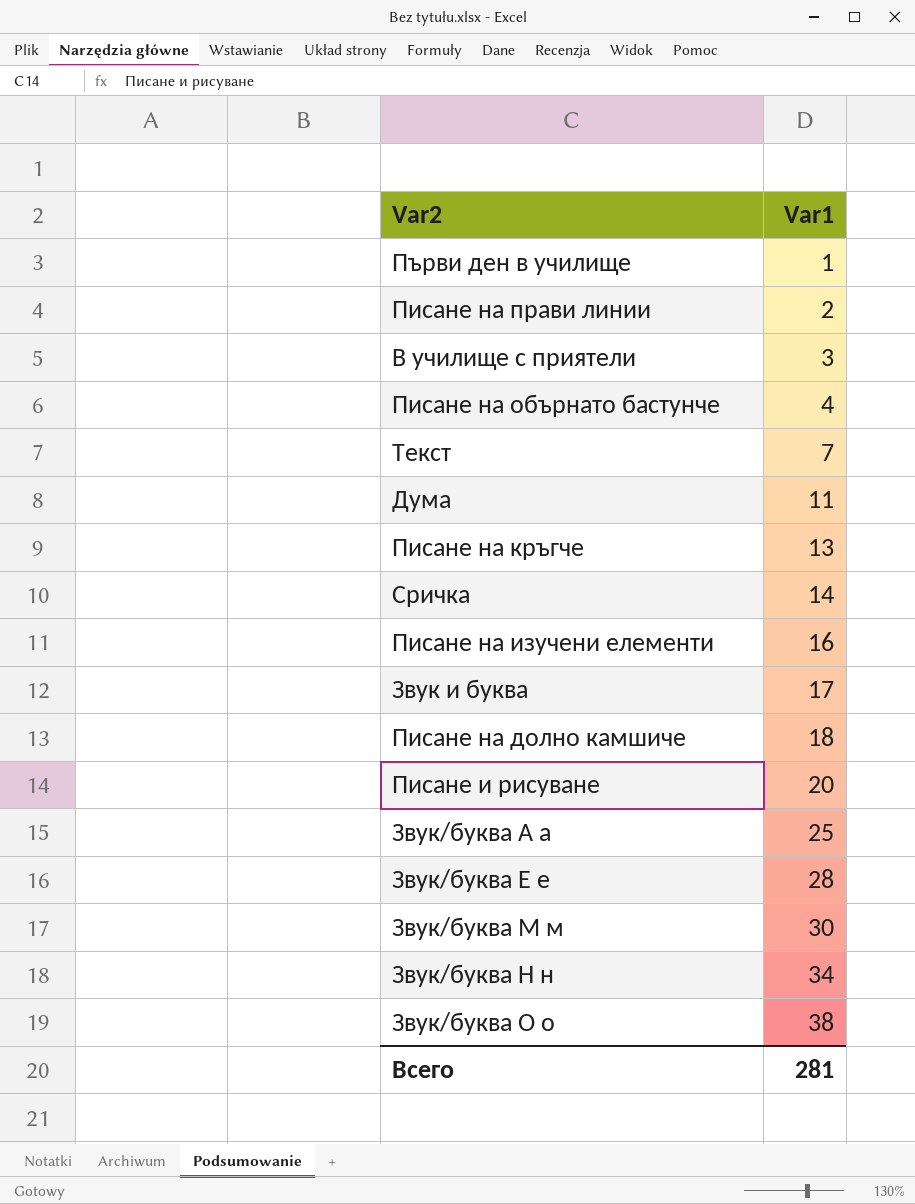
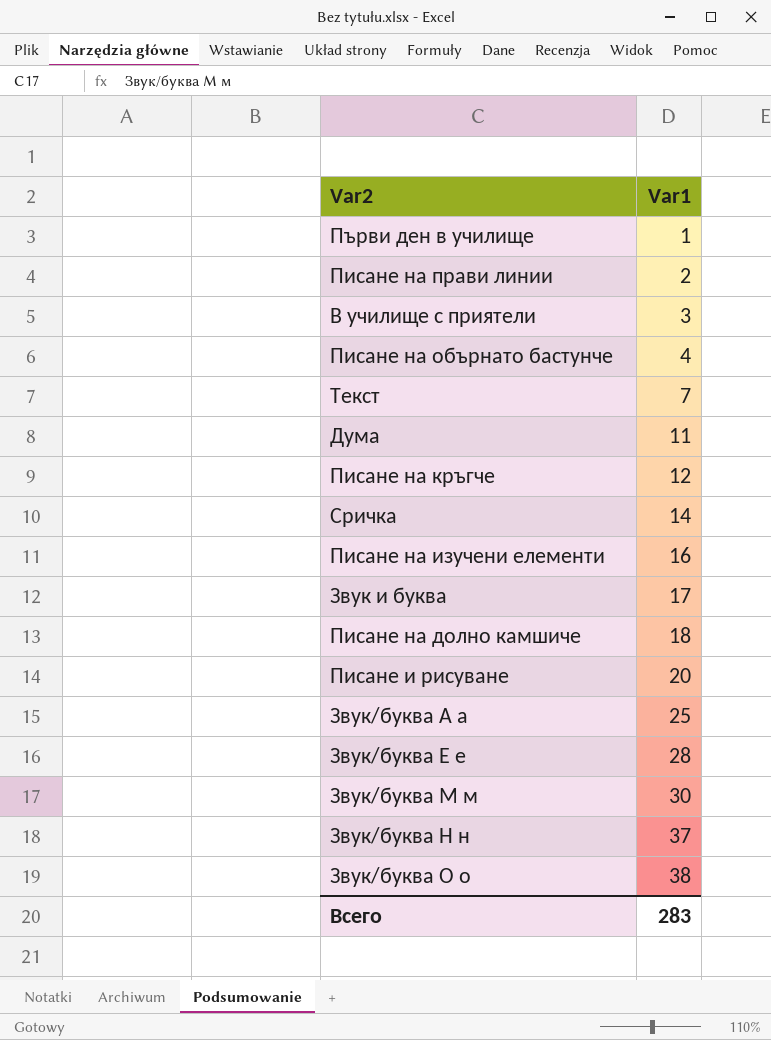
Писане на кръгче | Var1: 13 -> 12
Звук/буква Н н | Var1: 34 -> 37
Всего | Var1: 281 -> 283

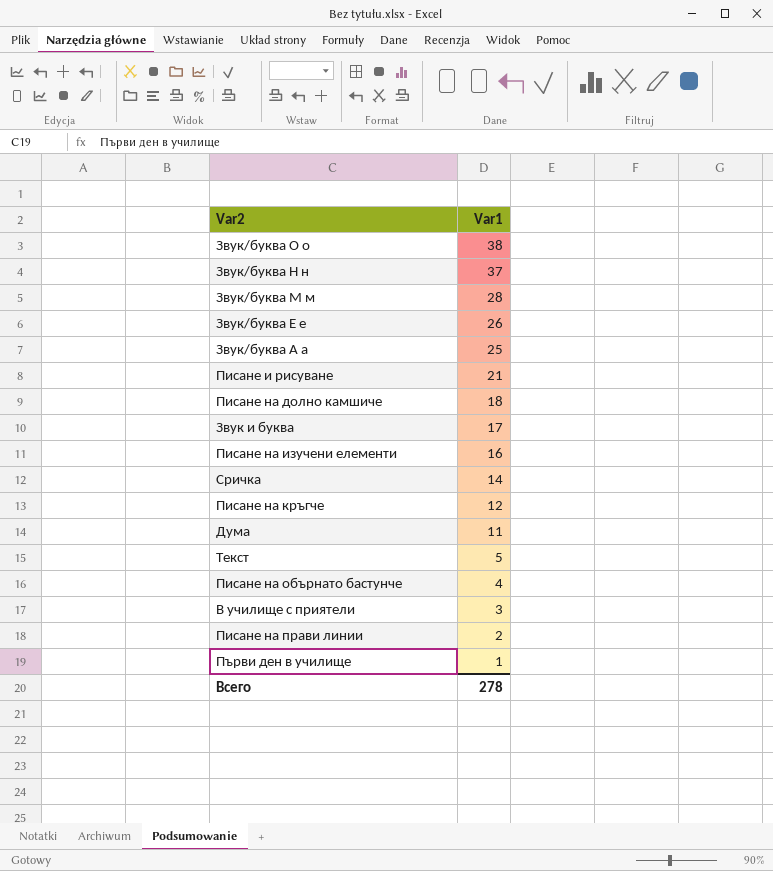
row order: Var1 ascending -> Var1 descending
Звук/буква М м | Var1: 30 -> 28
Звук/буква Е е | Var1: 28 -> 26
Писане и рисуване | Var1: 20 -> 21
Текст | Var1: 7 -> 5
Всего | Var1: 283 -> 278

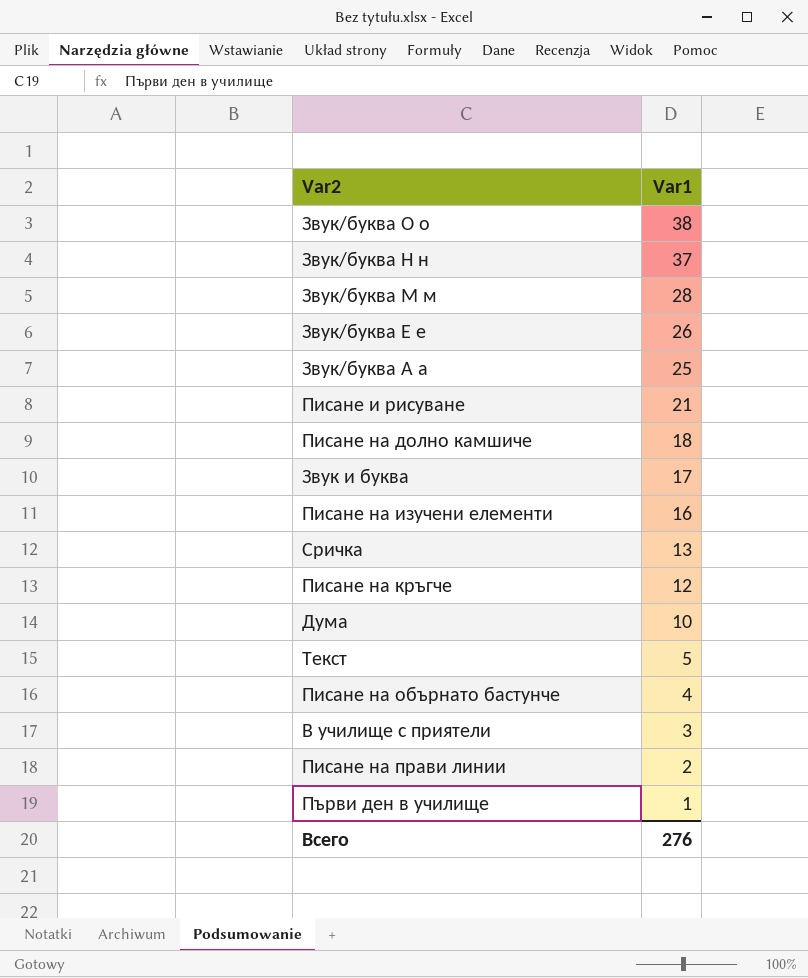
Сричка | Var1: 14 -> 13
Дума | Var1: 11 -> 10
Всего | Var1: 278 -> 276

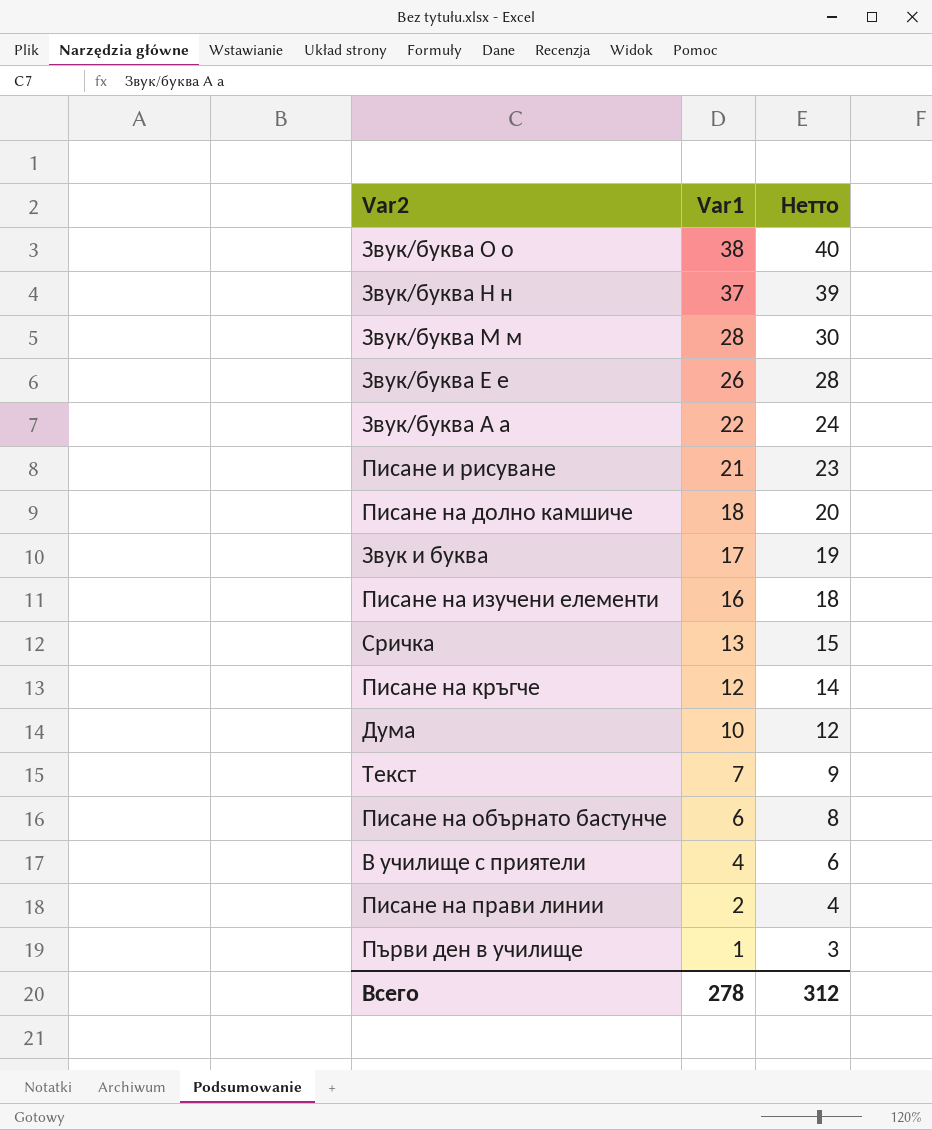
column Нетто | formula: none -> [Var1] + 2
Звук/буква А а | Var1: 25 -> 22
Текст | Var1: 5 -> 7
Писане на обърнато бастунче | Var1: 4 -> 6
В училище с приятели | Var1: 3 -> 4
Всего | Var1: 276 -> 278

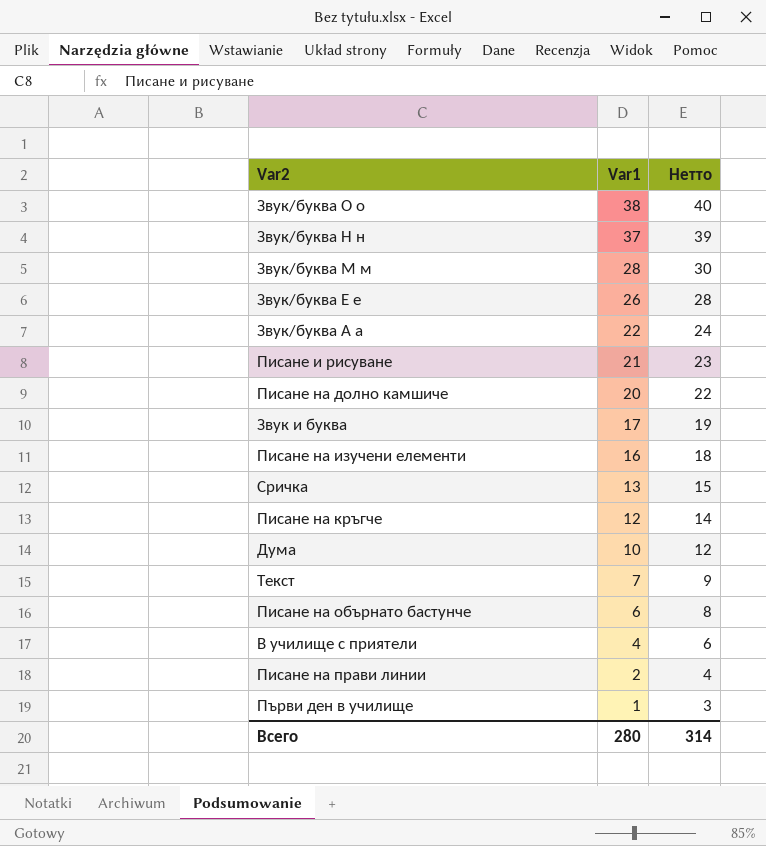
Писане на долно камшиче | Var1: 18 -> 20
Писане на долно камшиче | Нетто: 20 -> 22
Всего | Var1: 278 -> 280
Всего | Нетто: 312 -> 314

